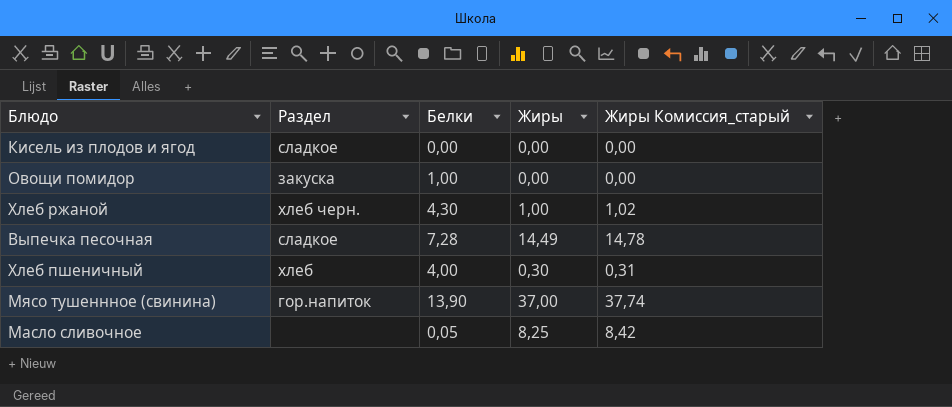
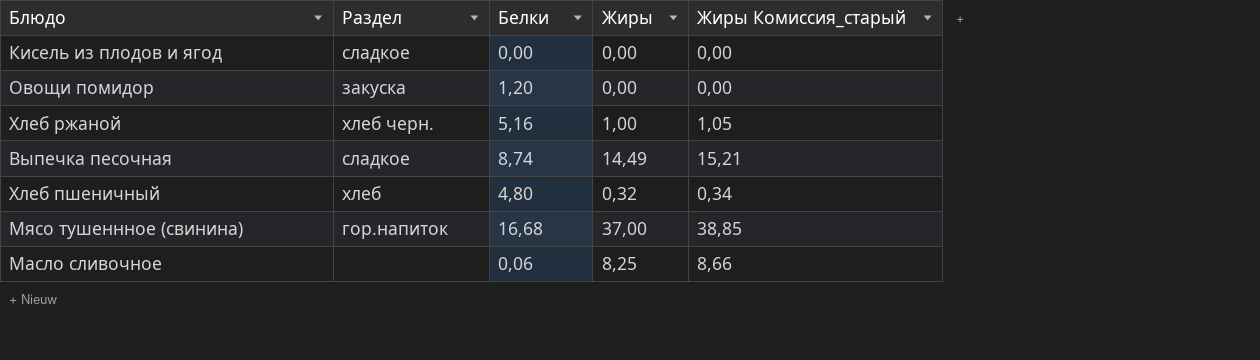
column Жиры Комиссия_старый | formula: [Жиры] * 1,02 -> [Жиры] * 1,05
Овощи помидор | Белки: 1,00 -> 1,20
Хлеб ржаной | Белки: 4,30 -> 5,16
Выпечка песочная | Белки: 7,28 -> 8,74
Хлеб пшеничный | Белки: 4,00 -> 4,80
Хлеб пшеничный | Жиры: 0,30 -> 0,32
Мясо тушеннное (свинина) | Белки: 13,90 -> 16,68
Масло сливочное | Белки: 0,05 -> 0,06

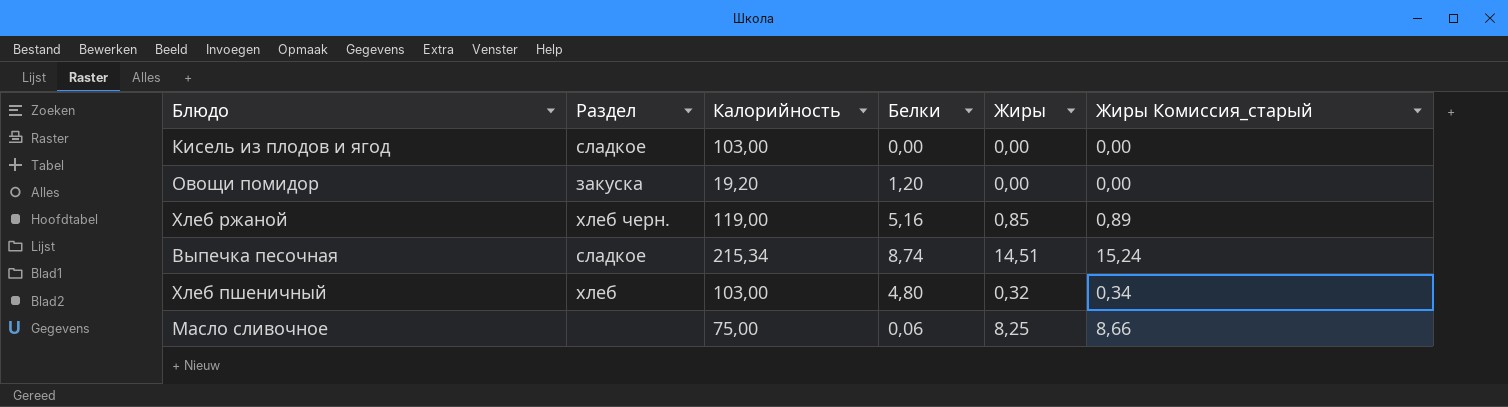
column Калорийность | position: none -> 3
row Мясо тушеннное (свинина): гор.напиток | 16,68 | 37,00 | 38,85 -> none
Хлеб ржаной | Жиры: 1,00 -> 0,85
Хлеб ржаной | Жиры Комиссия_старый: 1,05 -> 0,89
Выпечка песочная | Жиры: 14,49 -> 14,51
Выпечка песочная | Жиры Комиссия_старый: 15,21 -> 15,24

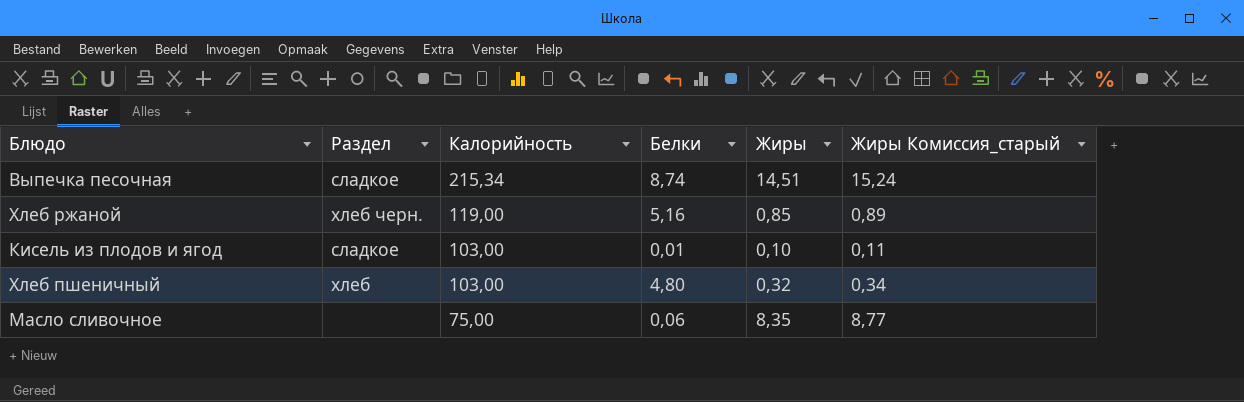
row order: none -> Калорийность descending
row Овощи помидор: закуска | 19,20 | 1,20 | 0,00 | 0,00 -> none
Кисель из плодов и ягод | Белки: 0,00 -> 0,01
Кисель из плодов и ягод | Жиры: 0,00 -> 0,10
Кисель из плодов и ягод | Жиры Комиссия_старый: 0,00 -> 0,11
Масло сливочное | Жиры: 8,25 -> 8,35
Масло сливочное | Жиры Комиссия_старый: 8,66 -> 8,77

